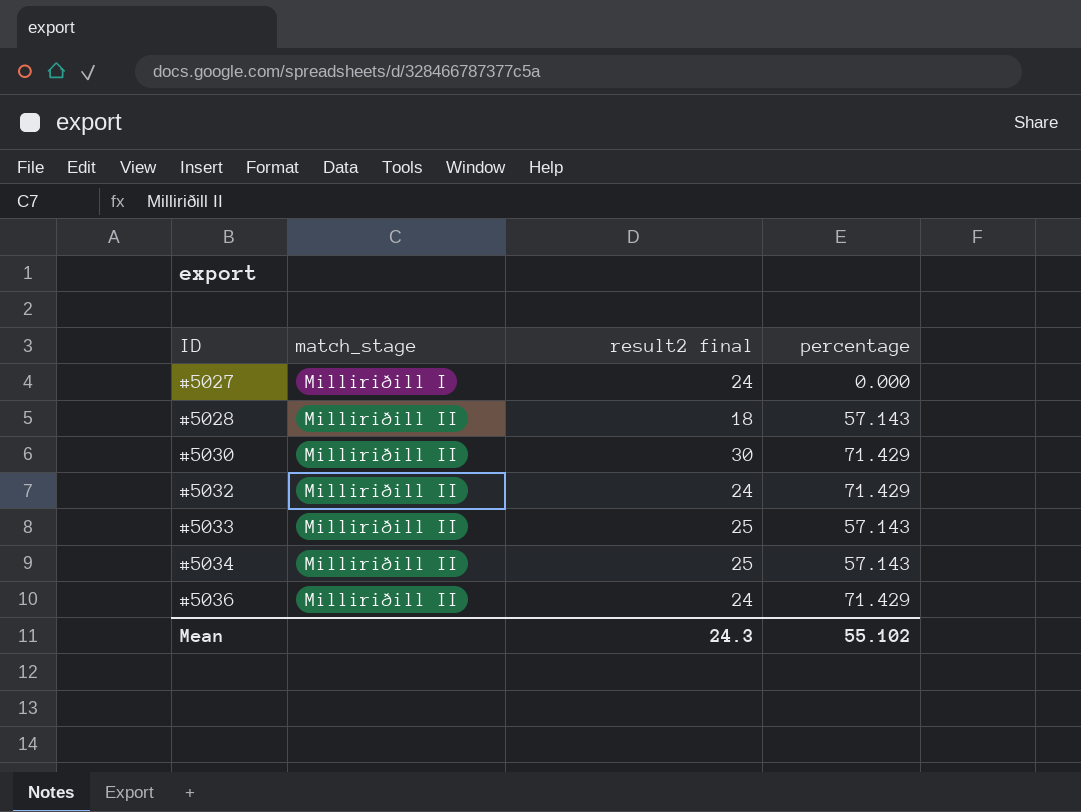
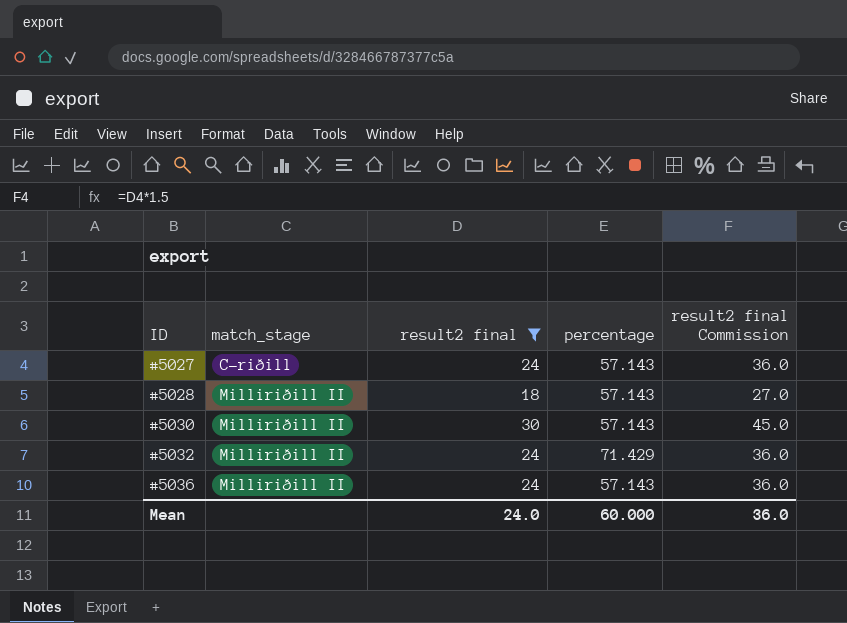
filter: none -> result2 final != 25
column result2 final Commission | formula: none -> [result2 final] * 1.5
#5027 | match_stage: Milliriðill I -> C-riðill
#5027 | percentage: 0.000 -> 57.143
#5030 | percentage: 71.429 -> 57.143
#5036 | percentage: 71.429 -> 57.143
Mean | result2 final: 24.3 -> 24.0
Mean | percentage: 55.102 -> 60.000

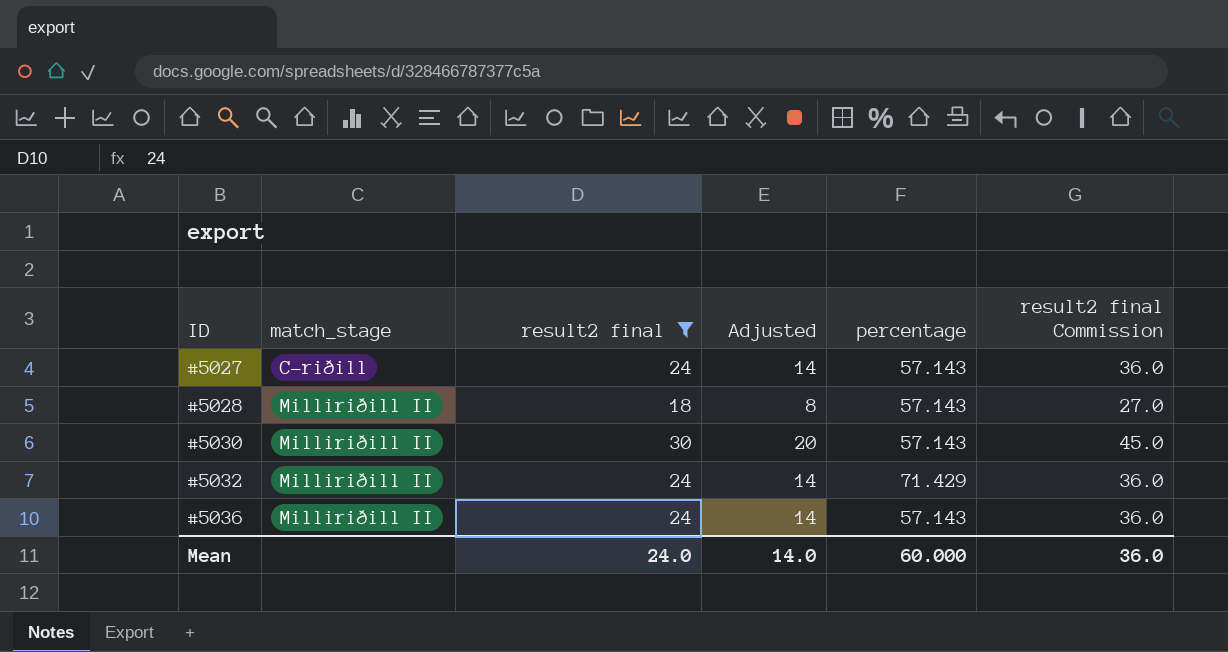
column Adjusted | formula: none -> [result2 final] - 10

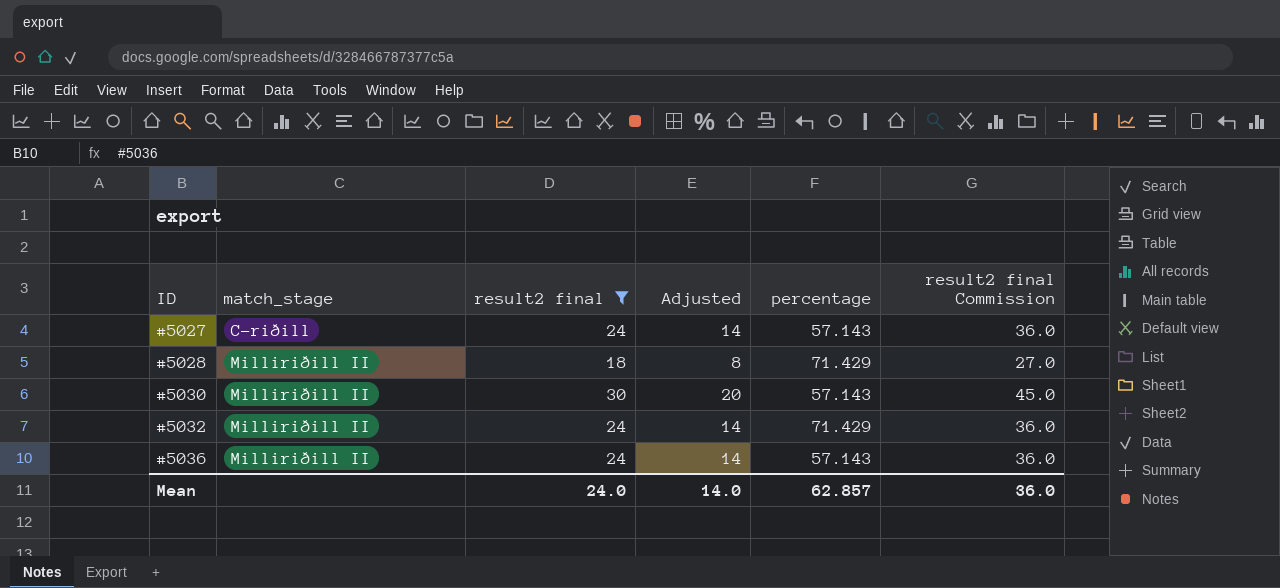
#5028 | percentage: 57.143 -> 71.429
Mean | percentage: 60.000 -> 62.857

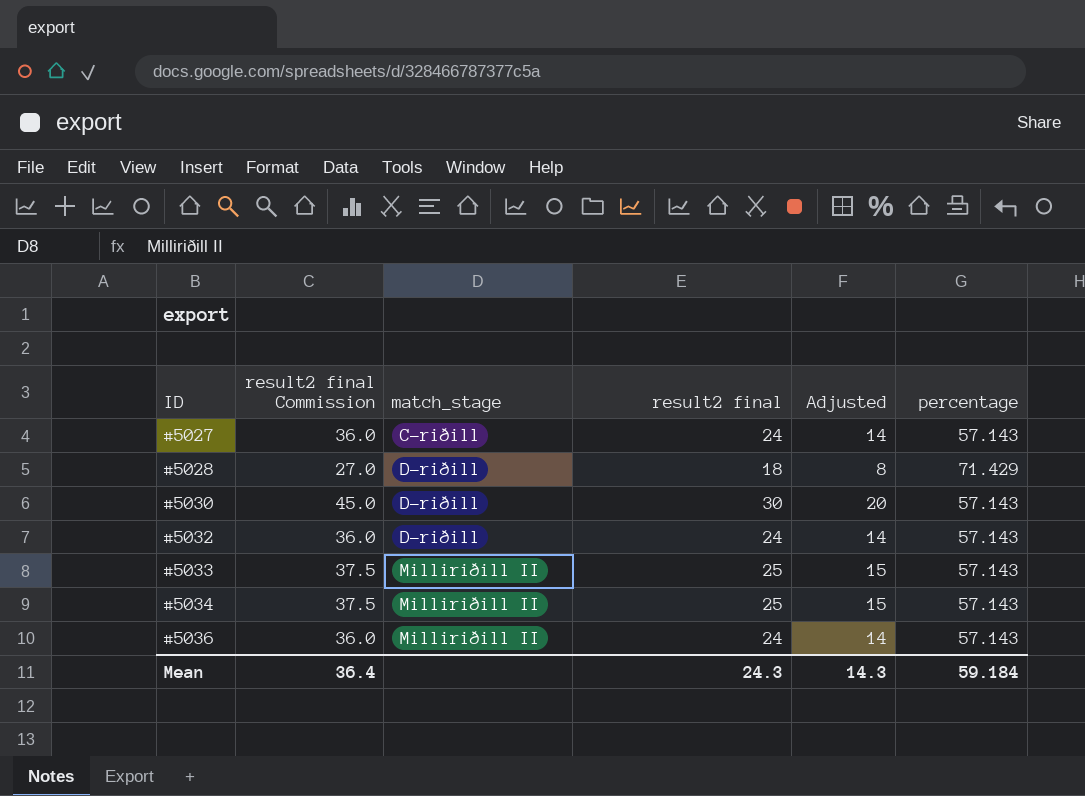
filter: result2 final != 25 -> none
column result2 final Commission | position: 6 -> 2
#5028 | match_stage: Milliriðill II -> D-riðill
#5030 | match_stage: Milliriðill II -> D-riðill
#5032 | match_stage: Milliriðill II -> D-riðill
#5032 | percentage: 71.429 -> 57.143
Mean | result2 final Commission: 36.0 -> 36.4
Mean | result2 final: 24.0 -> 24.3
Mean | Adjusted: 14.0 -> 14.3
Mean | percentage: 62.857 -> 59.184

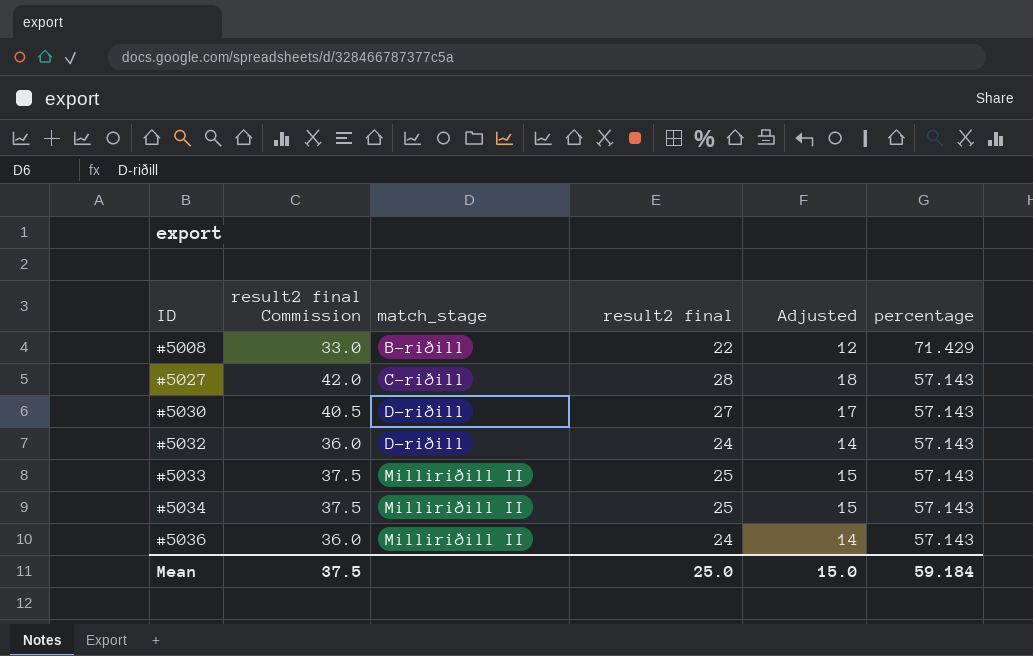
row #5028: 27.0 | D-riðill | 18 | 8 | 71.429 -> none
row #5008: none -> 33.0 | B-riðill | 22 | 12 | 71.429
#5027 | result2 final Commission: 36.0 -> 42.0
#5027 | result2 final: 24 -> 28
#5027 | Adjusted: 14 -> 18
#5030 | result2 final Commission: 45.0 -> 40.5
#5030 | result2 final: 30 -> 27
#5030 | Adjusted: 20 -> 17
Mean | result2 final Commission: 36.4 -> 37.5
Mean | result2 final: 24.3 -> 25.0
Mean | Adjusted: 14.3 -> 15.0

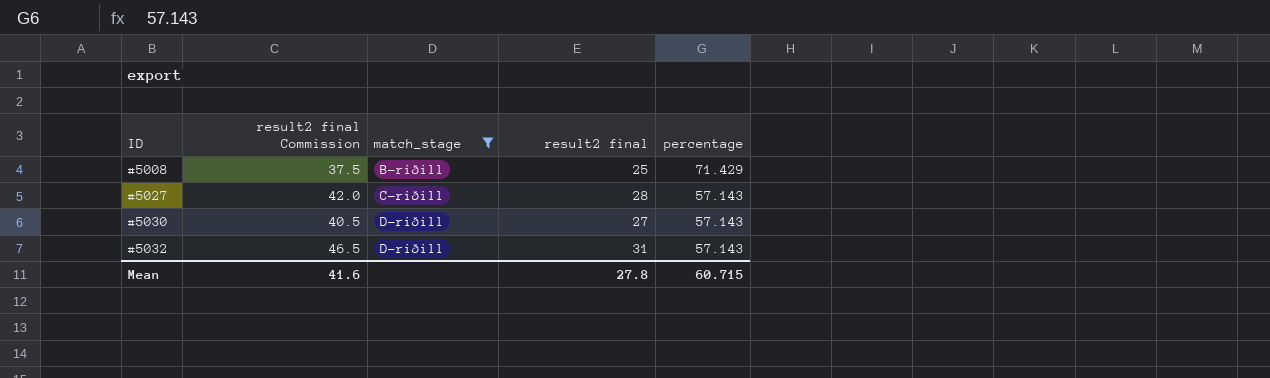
filter: none -> match_stage != Milliriðill II
column Adjusted | formula: [result2 final] - 10 -> none
#5008 | result2 final Commission: 33.0 -> 37.5
#5008 | result2 final: 22 -> 25
#5032 | result2 final Commission: 36.0 -> 46.5
#5032 | result2 final: 24 -> 31
Mean | result2 final Commission: 37.5 -> 41.6
Mean | result2 final: 25.0 -> 27.8
Mean | percentage: 59.184 -> 60.715

